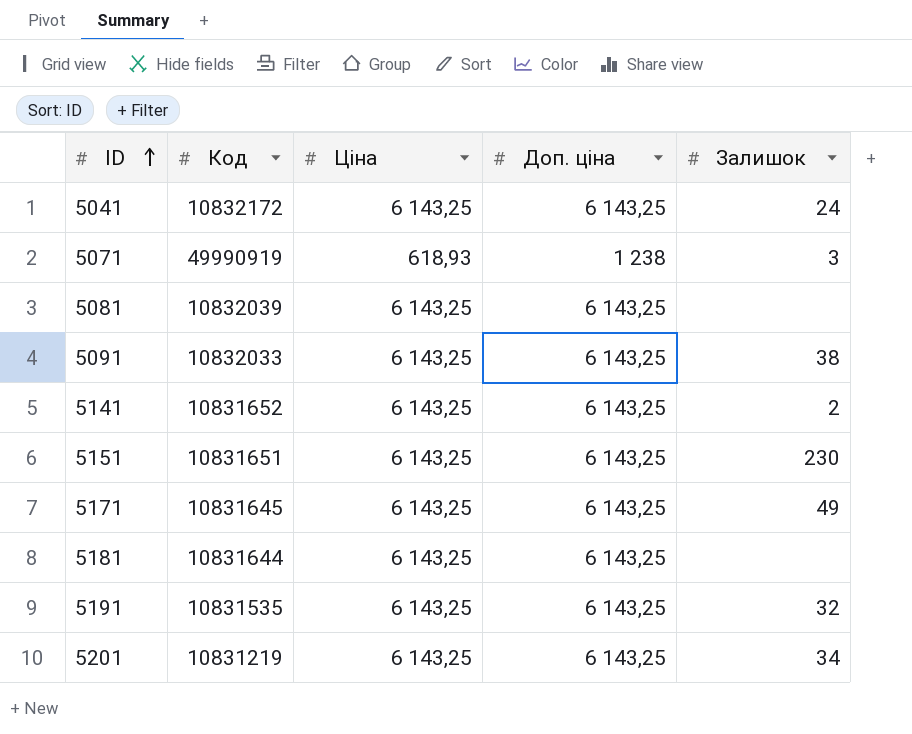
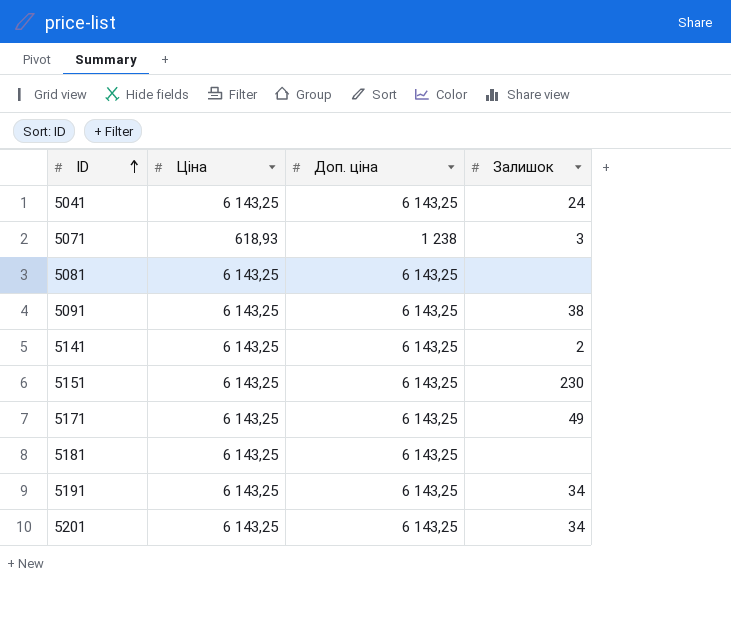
column Код | position: 2 -> none
5191 | Залишок: 32 -> 34

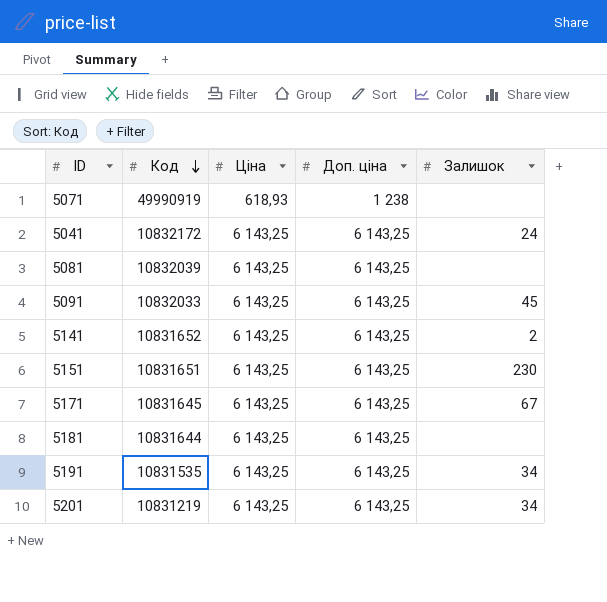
row order: ID ascending -> Код descending
column Код | position: none -> 2
5071 | Залишок: 3 -> none
5091 | Залишок: 38 -> 45
5171 | Залишок: 49 -> 67

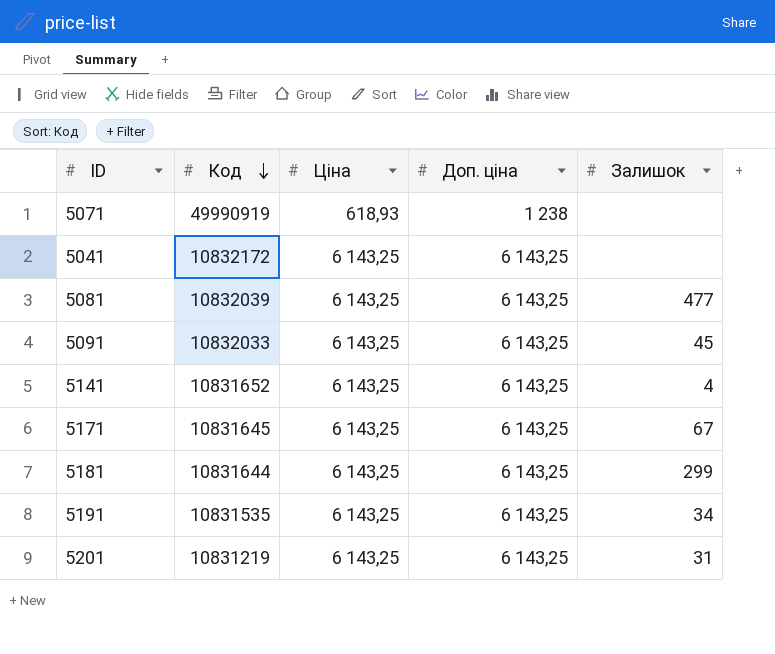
row 5151: 10831651 | 6 143,25 | 6 143,25 | 230 -> none
5041 | Залишок: 24 -> none
5081 | Залишок: none -> 477
5141 | Залишок: 2 -> 4
5181 | Залишок: none -> 299
5201 | Залишок: 34 -> 31

